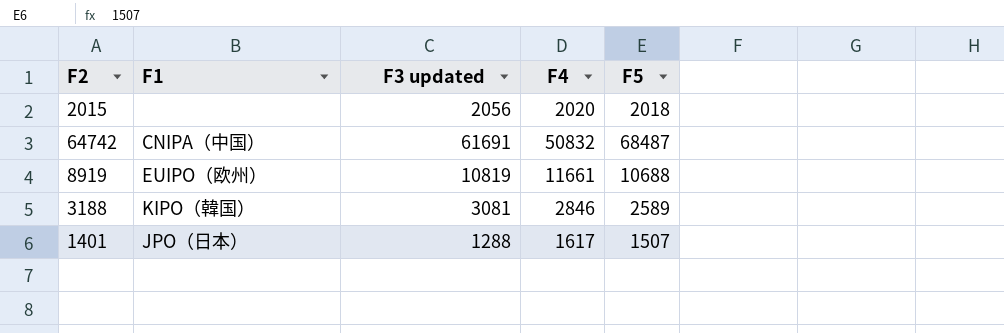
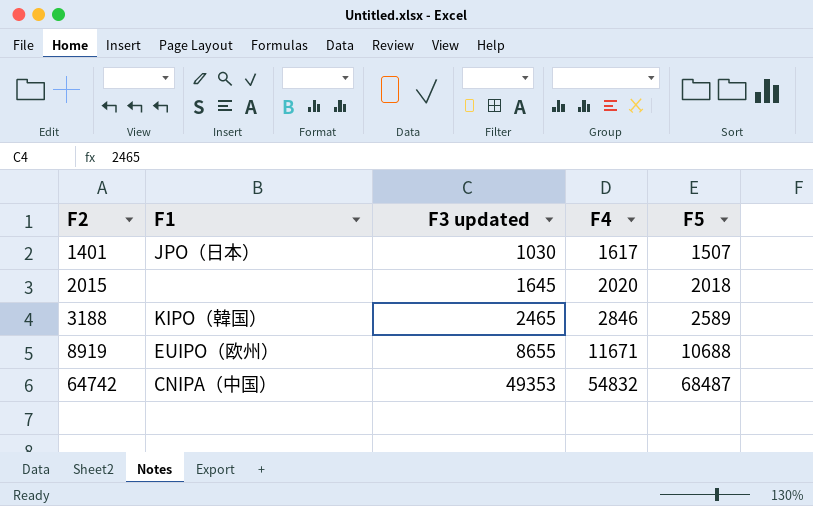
row order: none -> F2 ascending
1401 | F3 updated: 1288 -> 1030
2015 | F3 updated: 2056 -> 1645
3188 | F3 updated: 3081 -> 2465
8919 | F3 updated: 10819 -> 8655
8919 | F4: 11661 -> 11671
64742 | F3 updated: 61691 -> 49353
64742 | F4: 50832 -> 54832

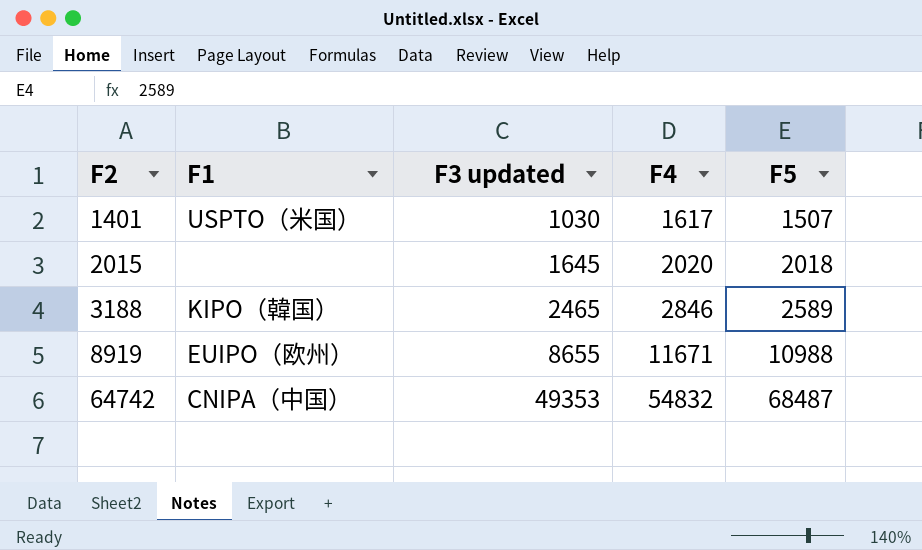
1401 | F1: JPO（日本） -> USPTO（米国）
8919 | F5: 10688 -> 10988

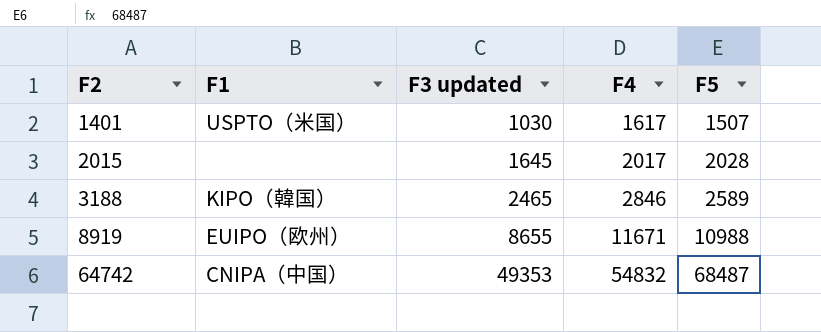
2015 | F4: 2020 -> 2017
2015 | F5: 2018 -> 2028

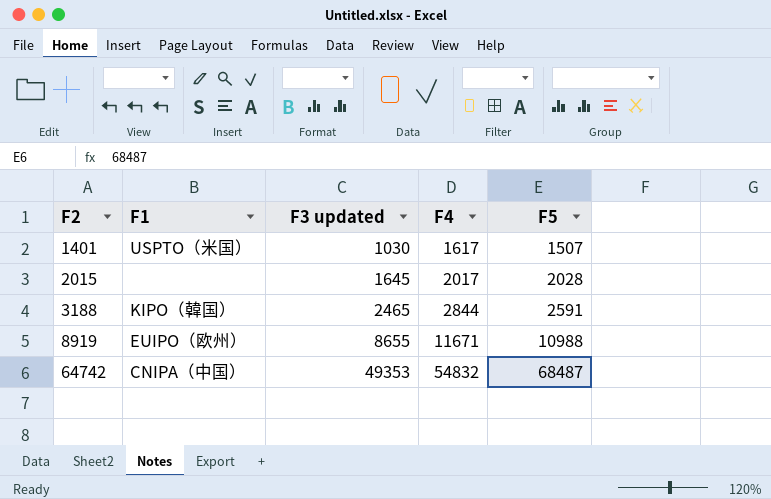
3188 | F4: 2846 -> 2844
3188 | F5: 2589 -> 2591

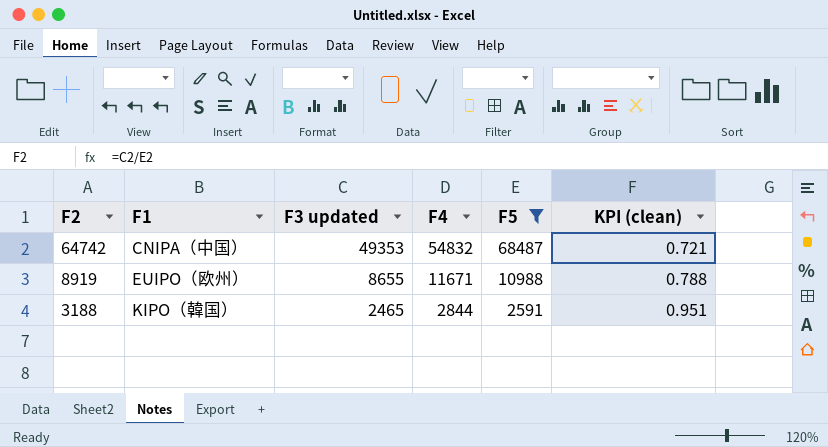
filter: none -> F5 >= 2591
row order: F2 ascending -> F2 descending
column KPI (clean) | formula: none -> [F3 updated] / [F5]

